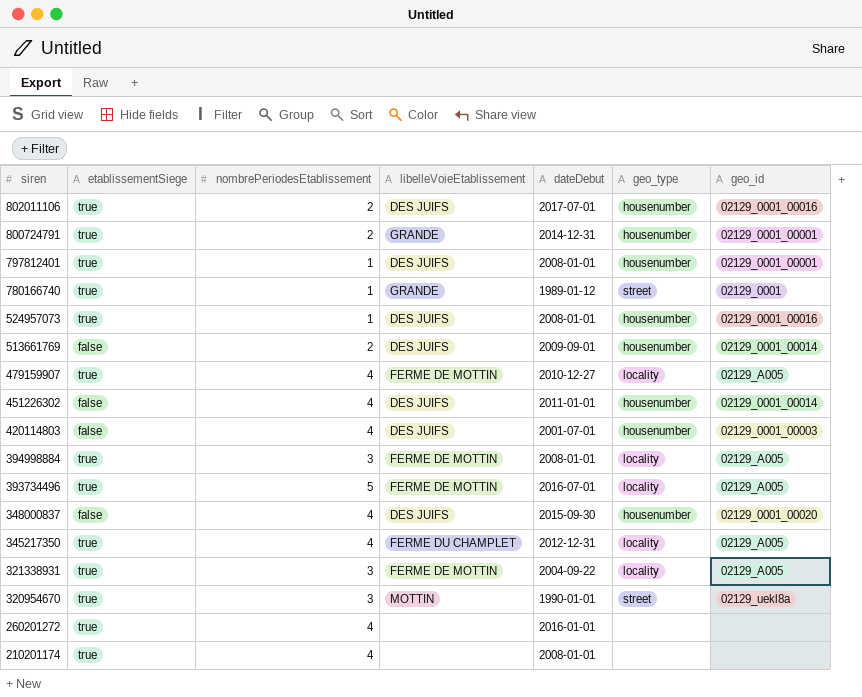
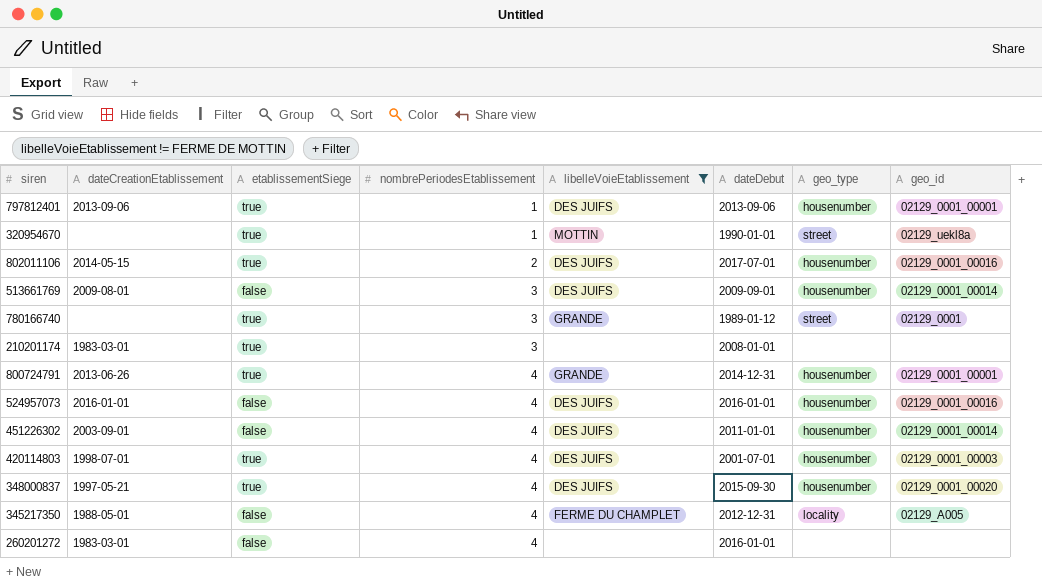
filter: none -> libelleVoieEtablissement != FERME DE MOTTIN
row order: siren descending -> nombrePeriodesEtablissement ascending
column dateCreationEtablissement | position: none -> 2
797812401 | dateDebut: 2008-01-01 -> 2013-09-06
320954670 | nombrePeriodesEtablissement: 3 -> 1
513661769 | nombrePeriodesEtablissement: 2 -> 3
780166740 | nombrePeriodesEtablissement: 1 -> 3
210201174 | nombrePeriodesEtablissement: 4 -> 3
800724791 | nombrePeriodesEtablissement: 2 -> 4
524957073 | etablissementSiege: true -> false
524957073 | nombrePeriodesEtablissement: 1 -> 4
524957073 | dateDebut: 2008-01-01 -> 2016-01-01
420114803 | etablissementSiege: false -> true
348000837 | etablissementSiege: false -> true
345217350 | etablissementSiege: true -> false
260201272 | etablissementSiege: true -> false

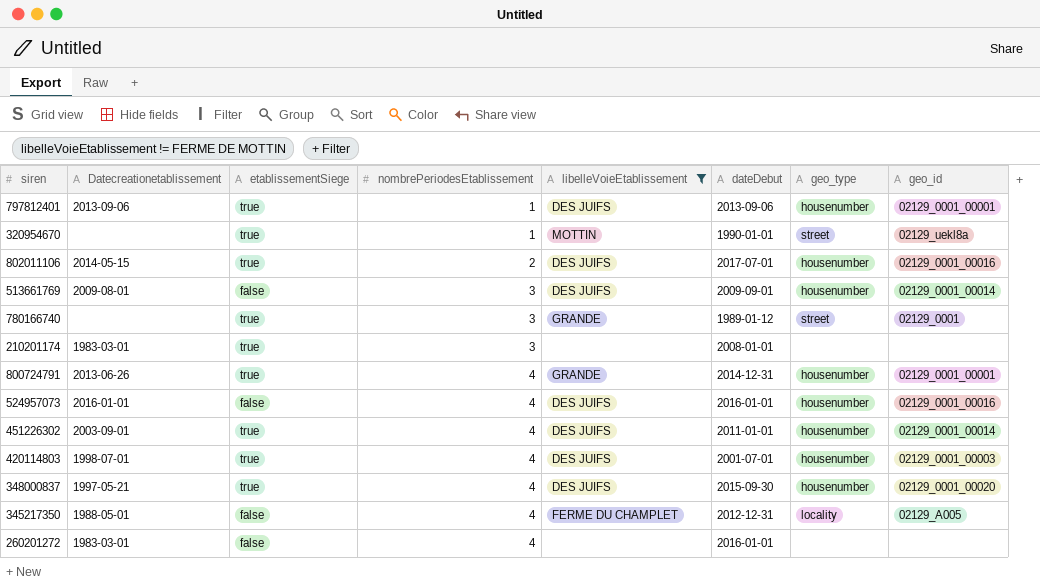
column name: dateCreationEtablissement -> Datecreationetablissement
451226302 | etablissementSiege: false -> true

